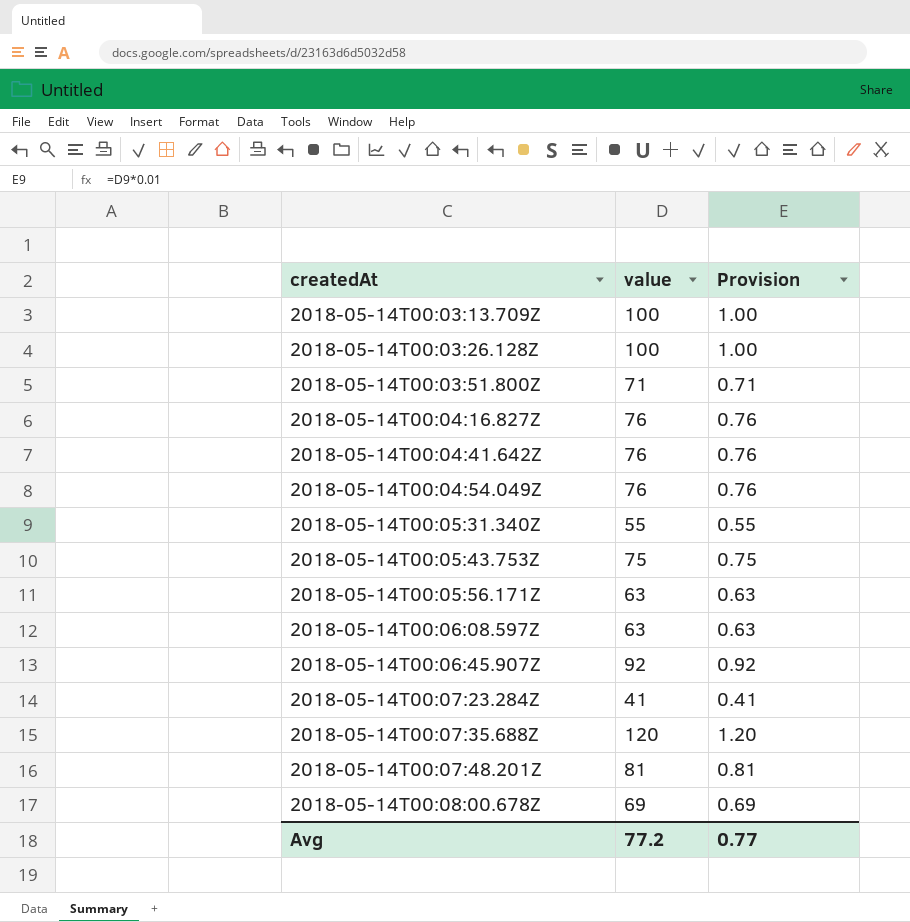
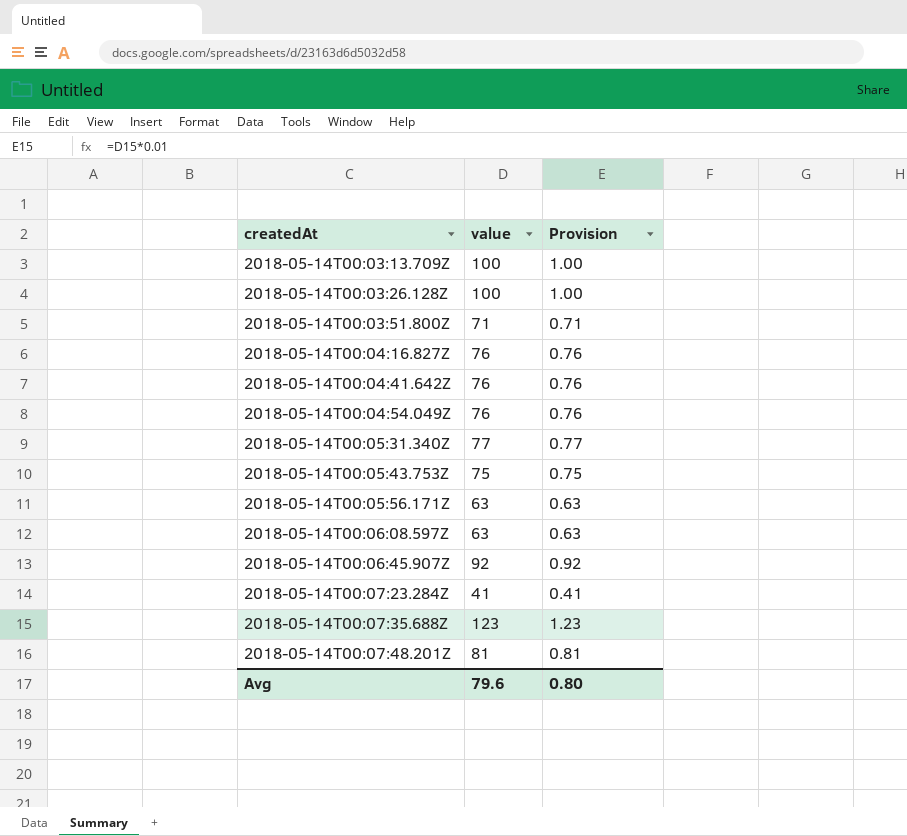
row 2018-05-14T00:08:00.678Z: 69 | 0.69 -> none
2018-05-14T00:05:31.340Z | value: 55 -> 77
2018-05-14T00:05:31.340Z | Provision: 0.55 -> 0.77
2018-05-14T00:07:35.688Z | value: 120 -> 123
2018-05-14T00:07:35.688Z | Provision: 1.20 -> 1.23
Avg | value: 77.2 -> 79.6
Avg | Provision: 0.77 -> 0.80

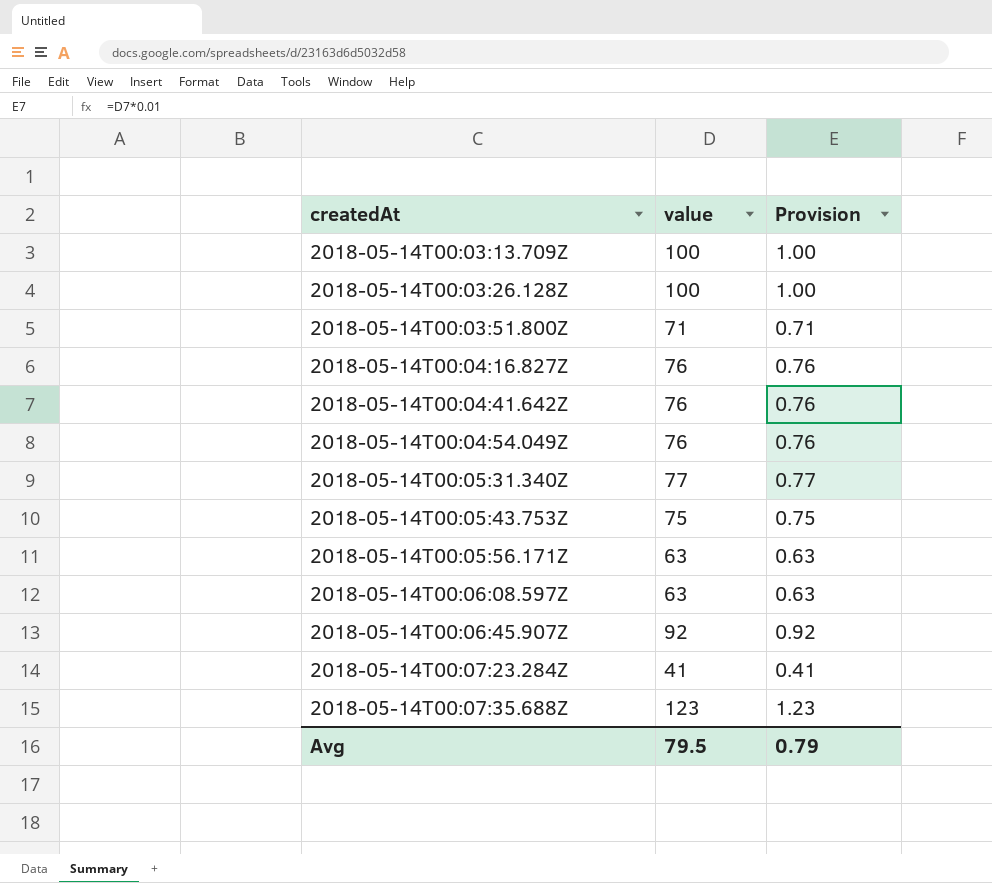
row 2018-05-14T00:07:48.201Z: 81 | 0.81 -> none
Avg | value: 79.6 -> 79.5
Avg | Provision: 0.80 -> 0.79

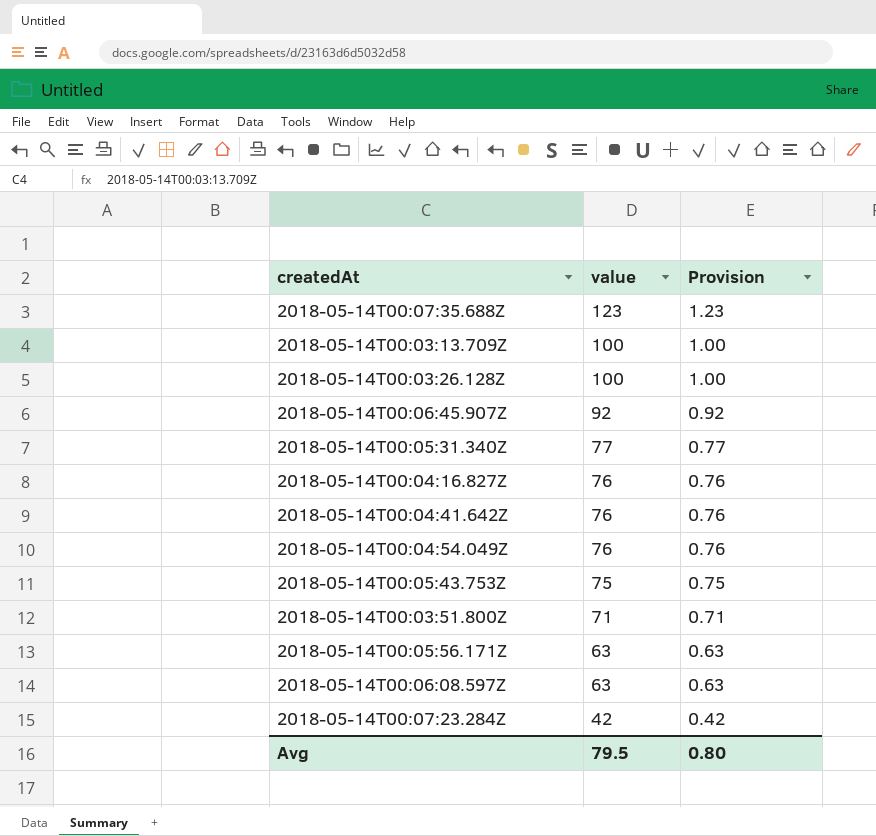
row order: createdAt ascending -> value descending
2018-05-14T00:07:23.284Z | value: 41 -> 42
2018-05-14T00:07:23.284Z | Provision: 0.41 -> 0.42
Avg | Provision: 0.79 -> 0.80

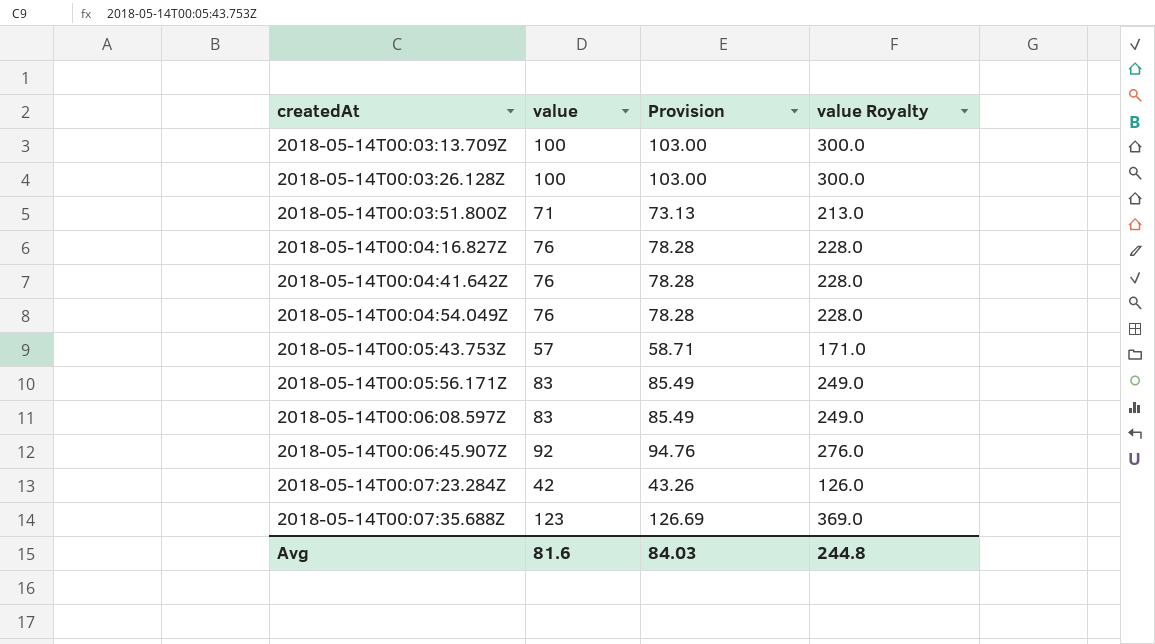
row order: value descending -> createdAt ascending
column Provision | formula: [value] * 0.01 -> [value] * 1.03
column value Royalty | formula: none -> [value] * 3
row 2018-05-14T00:05:31.340Z: 77 | 0.77 -> none
2018-05-14T00:05:43.753Z | value: 75 -> 57
2018-05-14T00:05:56.171Z | value: 63 -> 83
2018-05-14T00:06:08.597Z | value: 63 -> 83
Avg | value: 79.5 -> 81.6
Avg | Provision: 0.80 -> 84.03

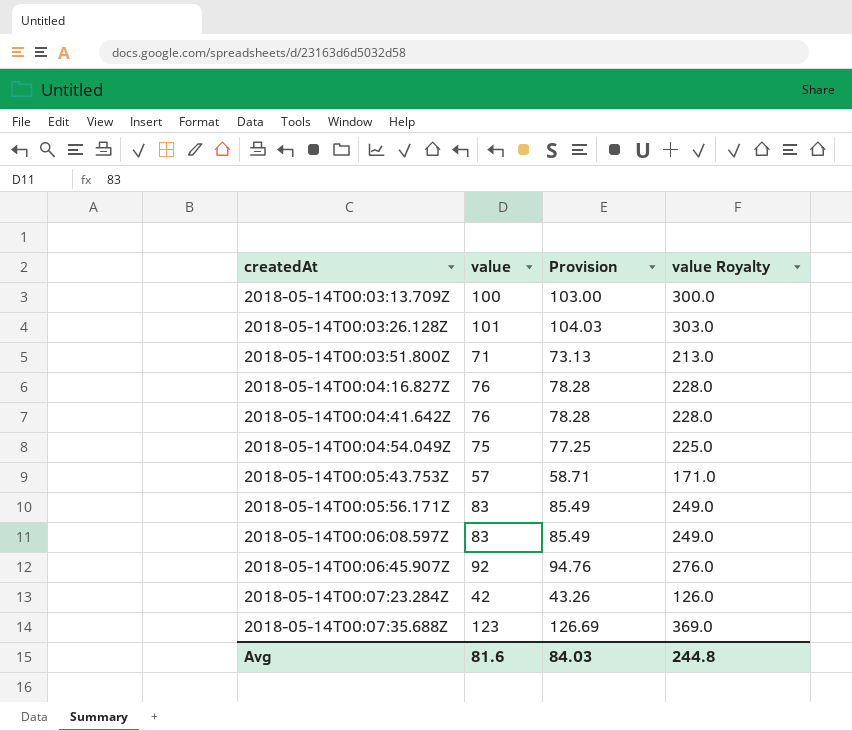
2018-05-14T00:03:26.128Z | value: 100 -> 101
2018-05-14T00:03:26.128Z | Provision: 103.00 -> 104.03
2018-05-14T00:03:26.128Z | value Royalty: 300.0 -> 303.0
2018-05-14T00:04:54.049Z | value: 76 -> 75
2018-05-14T00:04:54.049Z | Provision: 78.28 -> 77.25
2018-05-14T00:04:54.049Z | value Royalty: 228.0 -> 225.0

